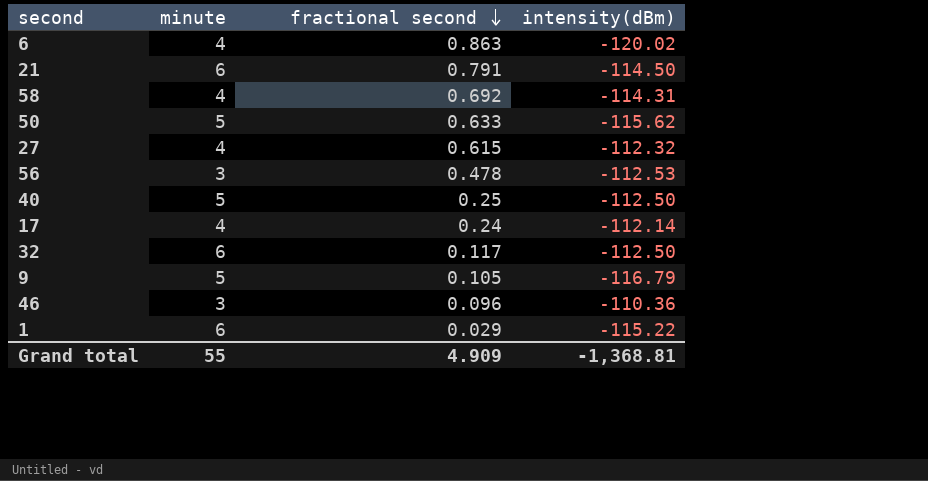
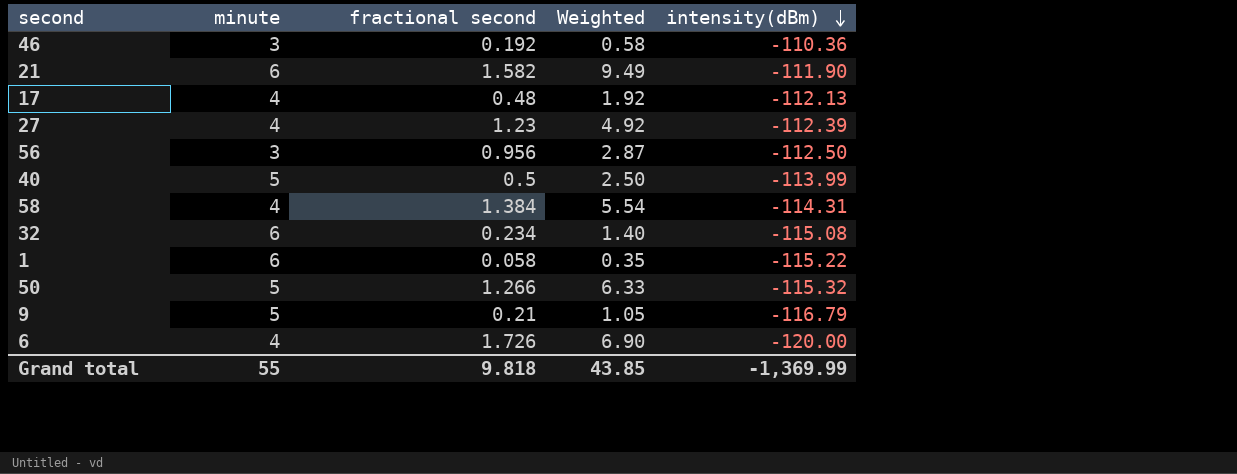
row order: fractional second descending -> intensity(dBm) descending
column Weighted | formula: none -> [minute] * [fractional second]
46 | fractional second: 0.096 -> 0.192
21 | fractional second: 0.791 -> 1.582
21 | intensity(dBm): -114.50 -> -111.90
17 | fractional second: 0.24 -> 0.48
17 | intensity(dBm): -112.14 -> -112.13
27 | fractional second: 0.615 -> 1.23
27 | intensity(dBm): -112.32 -> -112.39
56 | fractional second: 0.478 -> 0.956
56 | intensity(dBm): -112.53 -> -112.50
40 | fractional second: 0.25 -> 0.5
40 | intensity(dBm): -112.50 -> -113.99
58 | fractional second: 0.692 -> 1.384
32 | fractional second: 0.117 -> 0.234
32 | intensity(dBm): -112.50 -> -115.08
1 | fractional second: 0.029 -> 0.058
50 | fractional second: 0.633 -> 1.266
50 | intensity(dBm): -115.62 -> -115.32
9 | fractional second: 0.105 -> 0.21
6 | fractional second: 0.863 -> 1.726
6 | intensity(dBm): -120.02 -> -120.00
Grand total | fractional second: 4.909 -> 9.818
Grand total | intensity(dBm): -1,368.81 -> -1,369.99

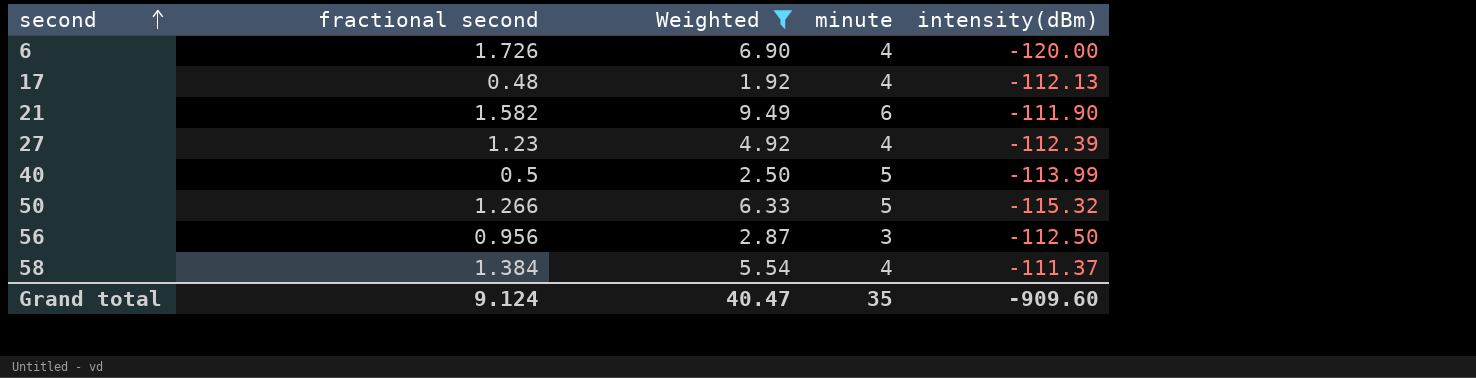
filter: none -> Weighted >= 1.92
row order: intensity(dBm) descending -> second ascending
column minute | position: 2 -> 4
58 | intensity(dBm): -114.31 -> -111.37
Grand total | fractional second: 9.818 -> 9.124
Grand total | Weighted: 43.85 -> 40.47
Grand total | minute: 55 -> 35
Grand total | intensity(dBm): -1,369.99 -> -909.60

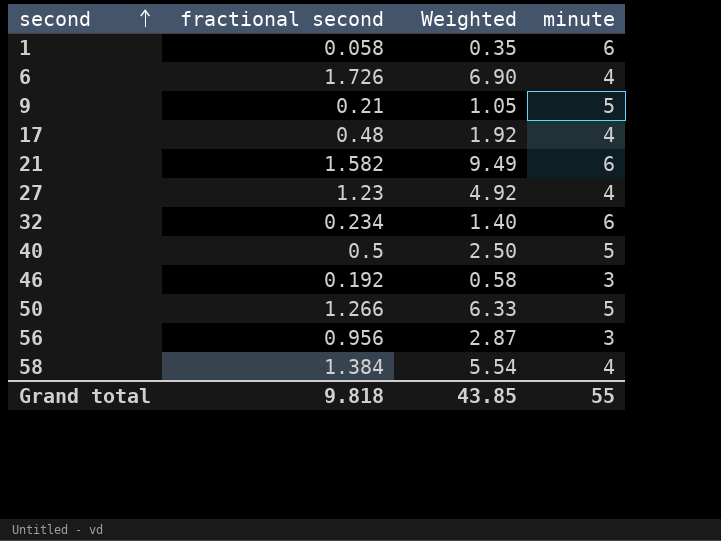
filter: Weighted >= 1.92 -> none
column intensity(dBm) | position: 5 -> none
Grand total | fractional second: 9.124 -> 9.818
Grand total | Weighted: 40.47 -> 43.85
Grand total | minute: 35 -> 55

